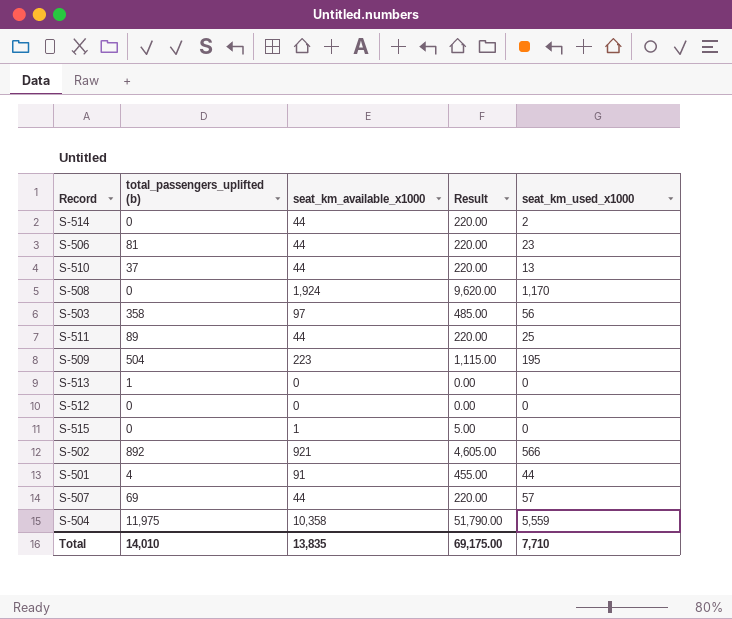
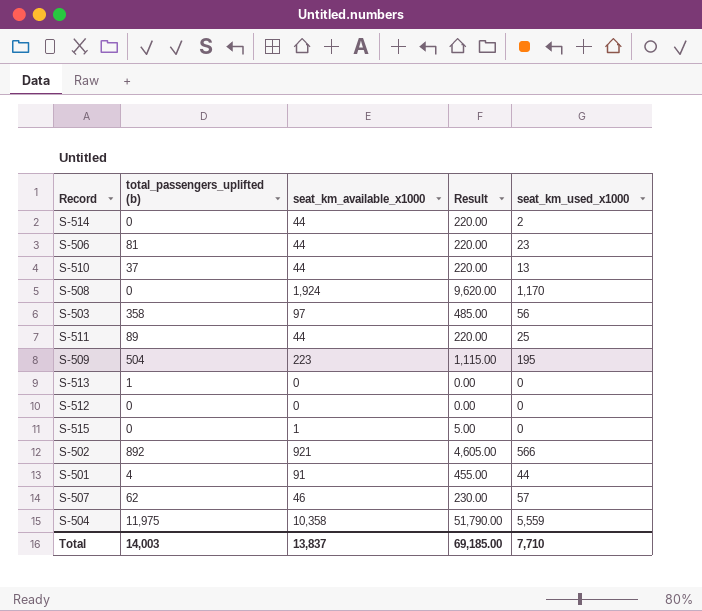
S-507 | total_passengers_uplifted (b): 69 -> 62
S-507 | seat_km_available_x1000: 44 -> 46
S-507 | Result: 220.00 -> 230.00
Total | total_passengers_uplifted (b): 14,010 -> 14,003
Total | seat_km_available_x1000: 13,835 -> 13,837
Total | Result: 69,175.00 -> 69,185.00

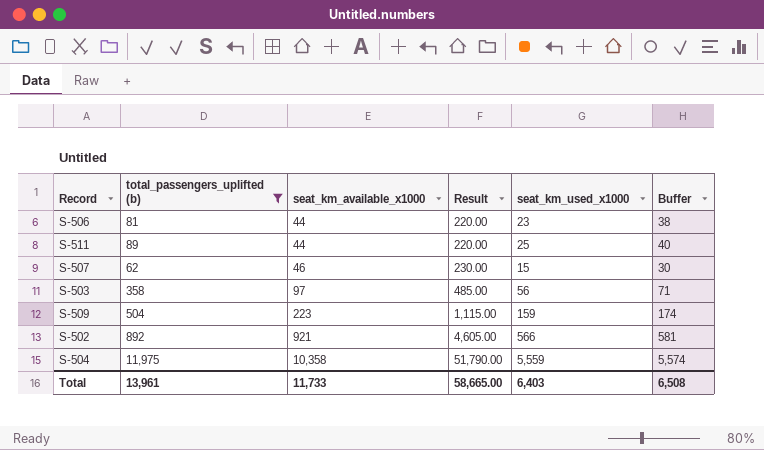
filter: none -> total_passengers_uplifted (b) >= 62
row order: none -> seat_km_available_x1000 ascending
column Buffer | formula: none -> [seat_km_used_x1000] + 15
S-507 | seat_km_used_x1000: 57 -> 15
S-509 | seat_km_used_x1000: 195 -> 159
Total | total_passengers_uplifted (b): 14,003 -> 13,961
Total | seat_km_available_x1000: 13,837 -> 11,733
Total | Result: 69,185.00 -> 58,665.00
Total | seat_km_used_x1000: 7,710 -> 6,403

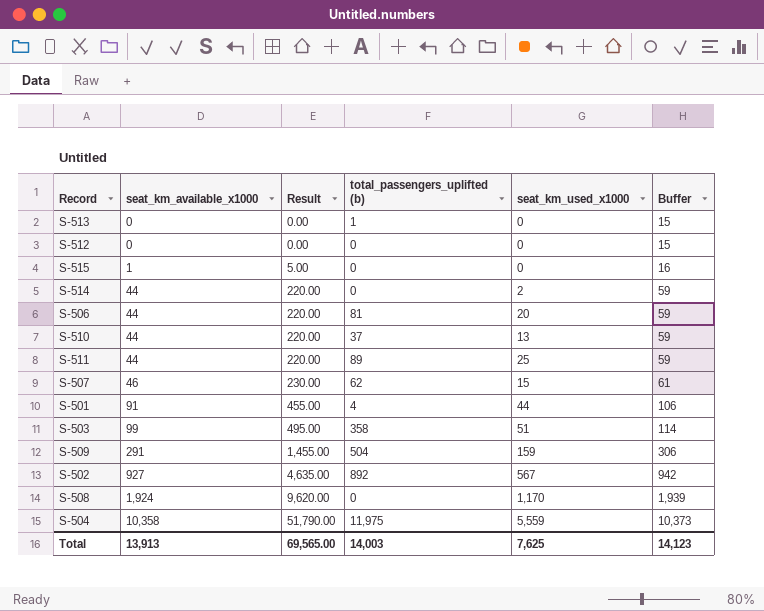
filter: total_passengers_uplifted (b) >= 62 -> none
column total_passengers_uplifted (b) | position: 2 -> 4
column Buffer | formula: [seat_km_used_x1000] + 15 -> [seat_km_available_x1000] + 15
S-506 | seat_km_used_x1000: 23 -> 20
S-503 | seat_km_available_x1000: 97 -> 99
S-503 | Result: 485.00 -> 495.00
S-503 | seat_km_used_x1000: 56 -> 51
S-509 | seat_km_available_x1000: 223 -> 291
S-509 | Result: 1,115.00 -> 1,455.00
S-502 | seat_km_available_x1000: 921 -> 927
S-502 | Result: 4,605.00 -> 4,635.00
S-502 | seat_km_used_x1000: 566 -> 567
Total | seat_km_available_x1000: 11,733 -> 13,913
Total | Result: 58,665.00 -> 69,565.00
Total | total_passengers_uplifted (b): 13,961 -> 14,003
Total | seat_km_used_x1000: 6,403 -> 7,625
Total | Buffer: 6,508 -> 14,123

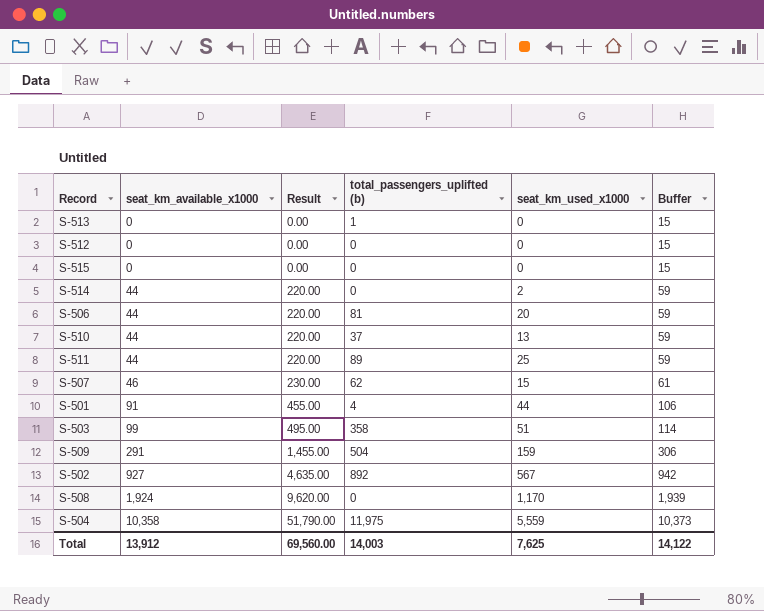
S-515 | seat_km_available_x1000: 1 -> 0
S-515 | Result: 5.00 -> 0.00
S-515 | Buffer: 16 -> 15
Total | seat_km_available_x1000: 13,913 -> 13,912
Total | Result: 69,565.00 -> 69,560.00
Total | Buffer: 14,123 -> 14,122

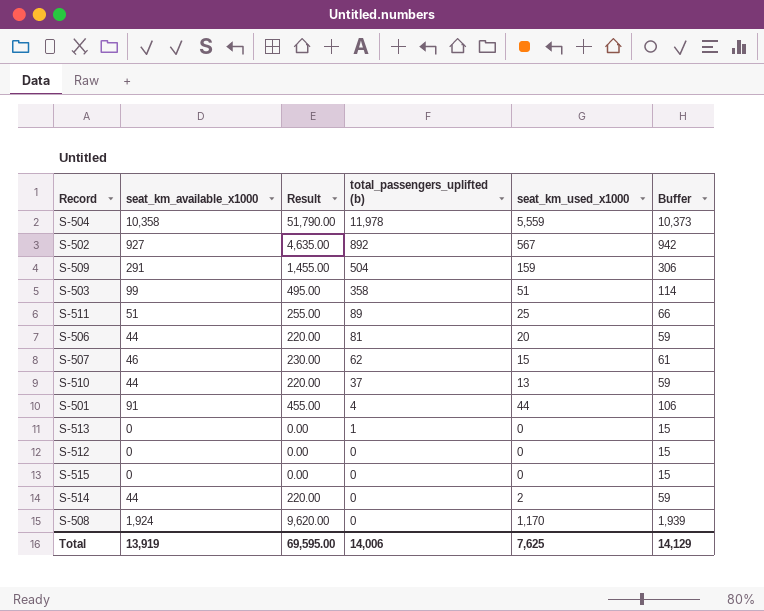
row order: seat_km_available_x1000 ascending -> total_passengers_uplifted (b) descending
S-504 | total_passengers_uplifted (b): 11,975 -> 11,978
S-511 | seat_km_available_x1000: 44 -> 51
S-511 | Result: 220.00 -> 255.00
S-511 | Buffer: 59 -> 66
Total | seat_km_available_x1000: 13,912 -> 13,919
Total | Result: 69,560.00 -> 69,595.00
Total | total_passengers_uplifted (b): 14,003 -> 14,006
Total | Buffer: 14,122 -> 14,129

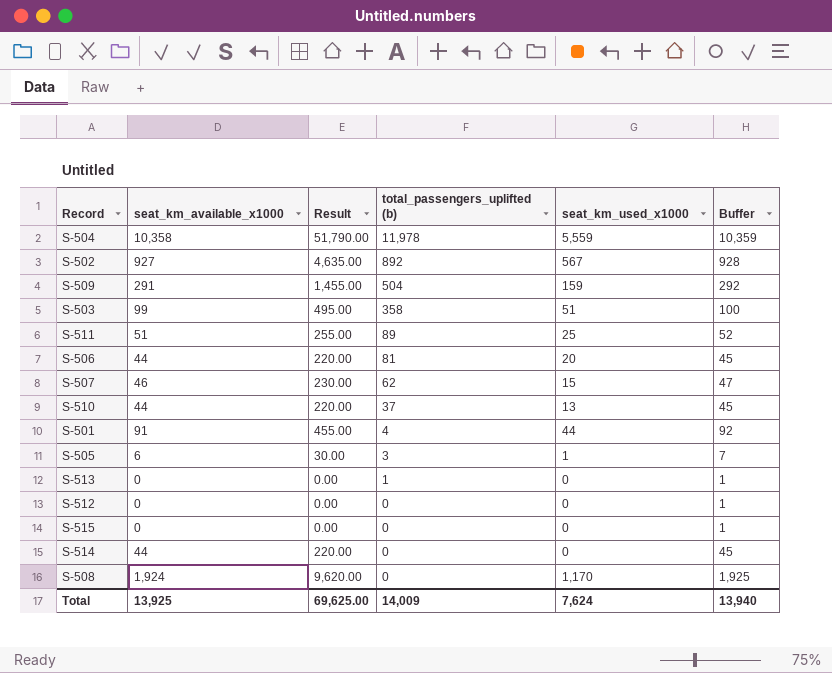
column Buffer | formula: [seat_km_available_x1000] + 15 -> [seat_km_available_x1000] + 1
row S-505: none -> 6 | 30.00 | 3 | 1 | 7
S-514 | seat_km_used_x1000: 2 -> 0
Total | seat_km_available_x1000: 13,919 -> 13,925
Total | Result: 69,595.00 -> 69,625.00
Total | total_passengers_uplifted (b): 14,006 -> 14,009
Total | seat_km_used_x1000: 7,625 -> 7,624
Total | Buffer: 14,129 -> 13,940

